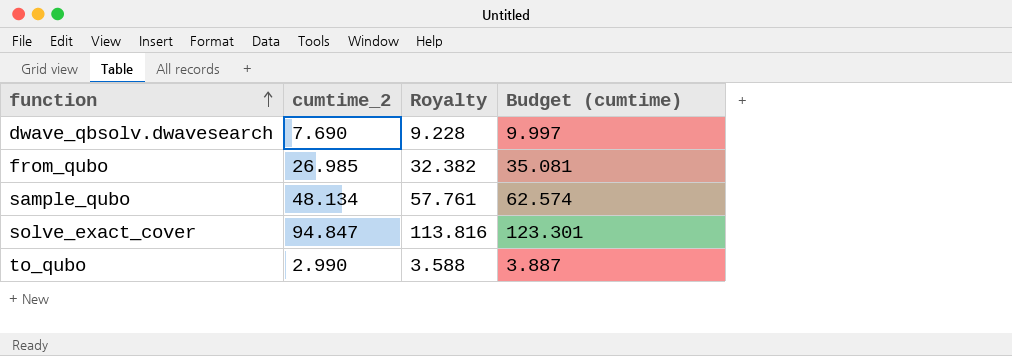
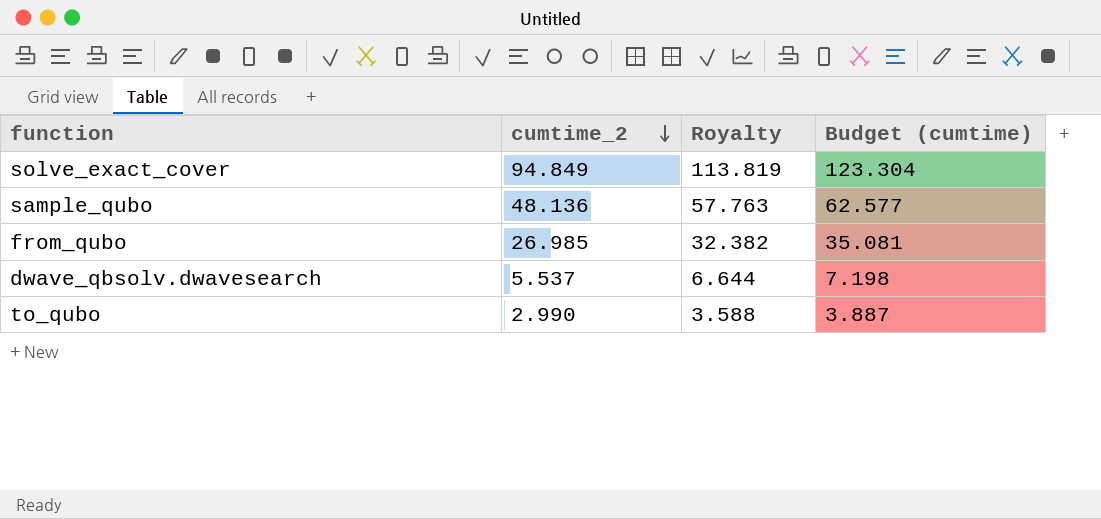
row order: function ascending -> cumtime_2 descending
solve_exact_cover | cumtime_2: 94.847 -> 94.849
solve_exact_cover | Royalty: 113.816 -> 113.819
solve_exact_cover | Budget (cumtime): 123.301 -> 123.304
sample_qubo | cumtime_2: 48.134 -> 48.136
sample_qubo | Royalty: 57.761 -> 57.763
sample_qubo | Budget (cumtime): 62.574 -> 62.577
dwave_qbsolv.dwavesearch | cumtime_2: 7.690 -> 5.537
dwave_qbsolv.dwavesearch | Royalty: 9.228 -> 6.644
dwave_qbsolv.dwavesearch | Budget (cumtime): 9.997 -> 7.198

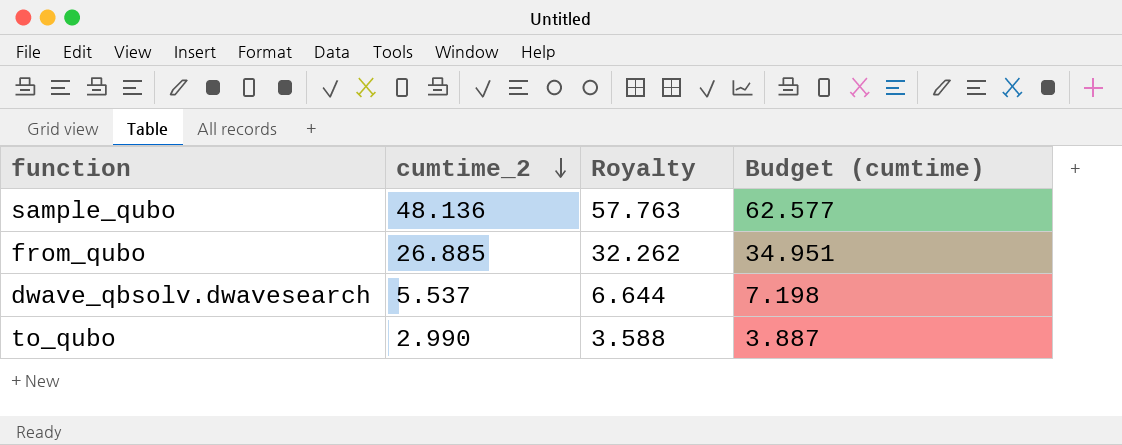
row solve_exact_cover: 94.849 | 113.819 | 123.304 -> none
from_qubo | cumtime_2: 26.985 -> 26.885
from_qubo | Royalty: 32.382 -> 32.262
from_qubo | Budget (cumtime): 35.081 -> 34.951

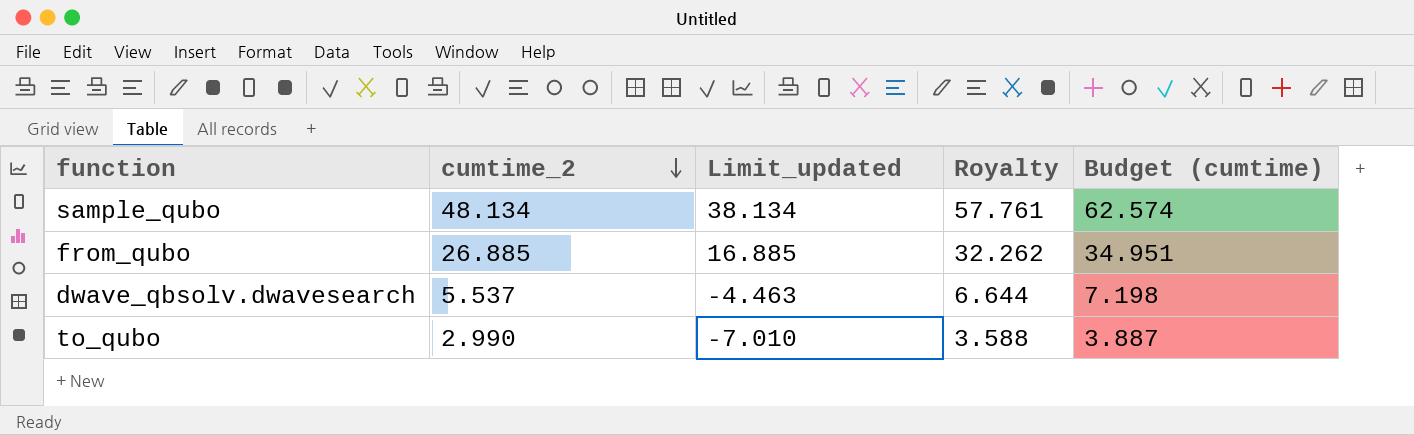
column Limit_updated | formula: none -> [cumtime_2] - 10
sample_qubo | cumtime_2: 48.136 -> 48.134
sample_qubo | Royalty: 57.763 -> 57.761
sample_qubo | Budget (cumtime): 62.577 -> 62.574

